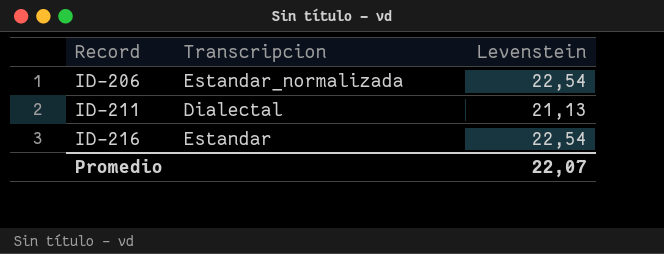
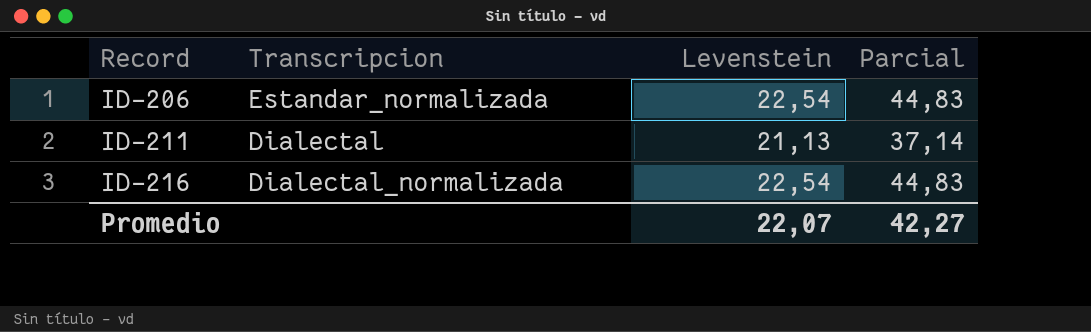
column Parcial | position: none -> 4
ID-216 | Transcripcion: Estandar -> Dialectal_normalizada

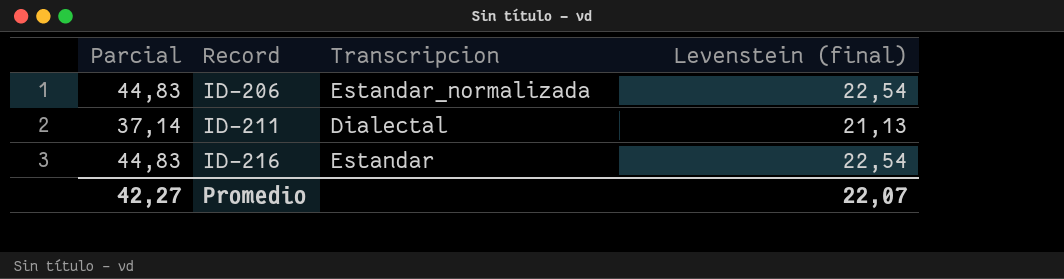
column Parcial | position: 4 -> 1
column name: Levenstein -> Levenstein (final)
ID-216 | Transcripcion: Dialectal_normalizada -> Estandar

